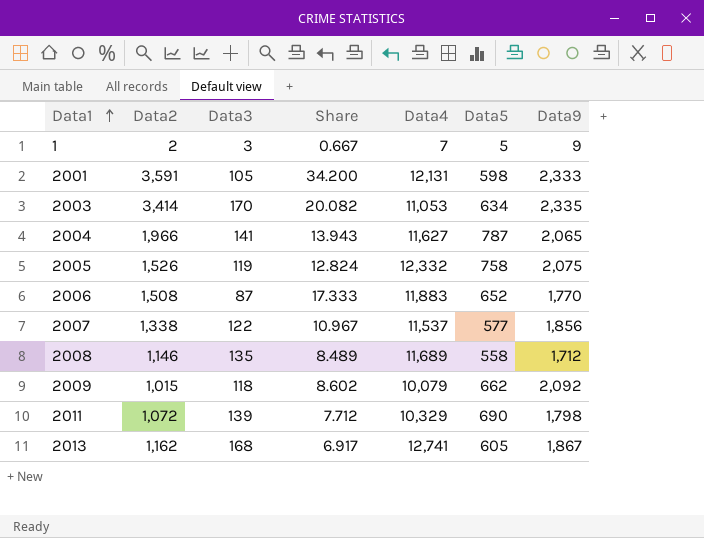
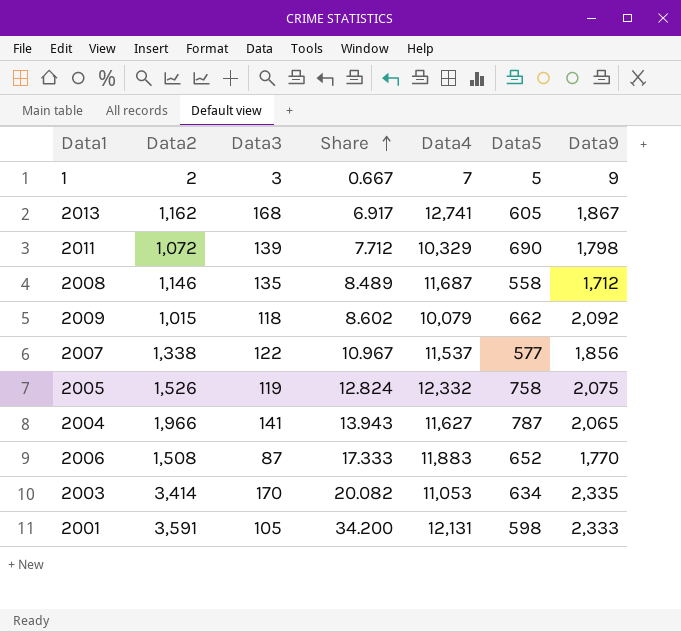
row order: Data1 ascending -> Share ascending
2008 | Data4: 11,689 -> 11,687

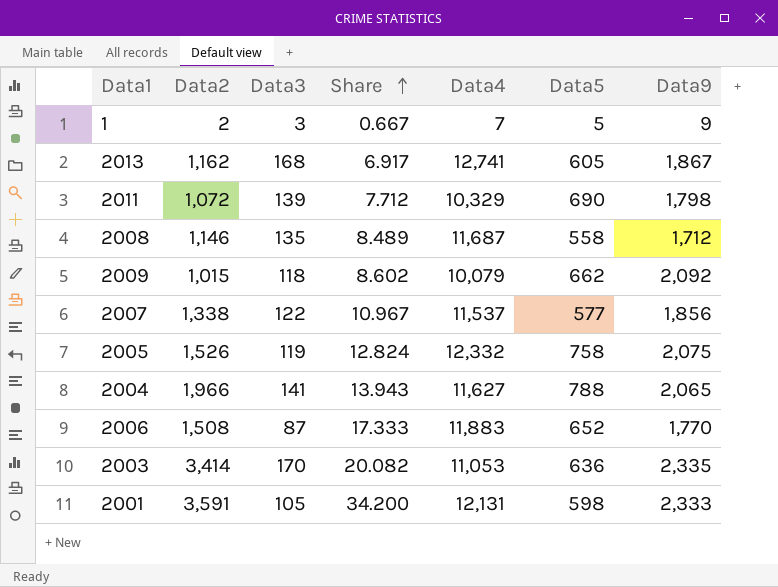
2004 | Data5: 787 -> 788
2003 | Data5: 634 -> 636

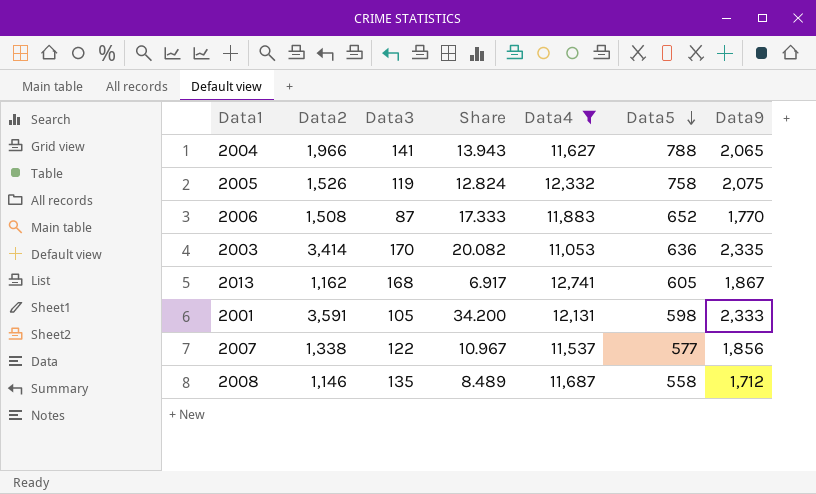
filter: none -> Data4 >= 11,053
row order: Share ascending -> Data5 descending

